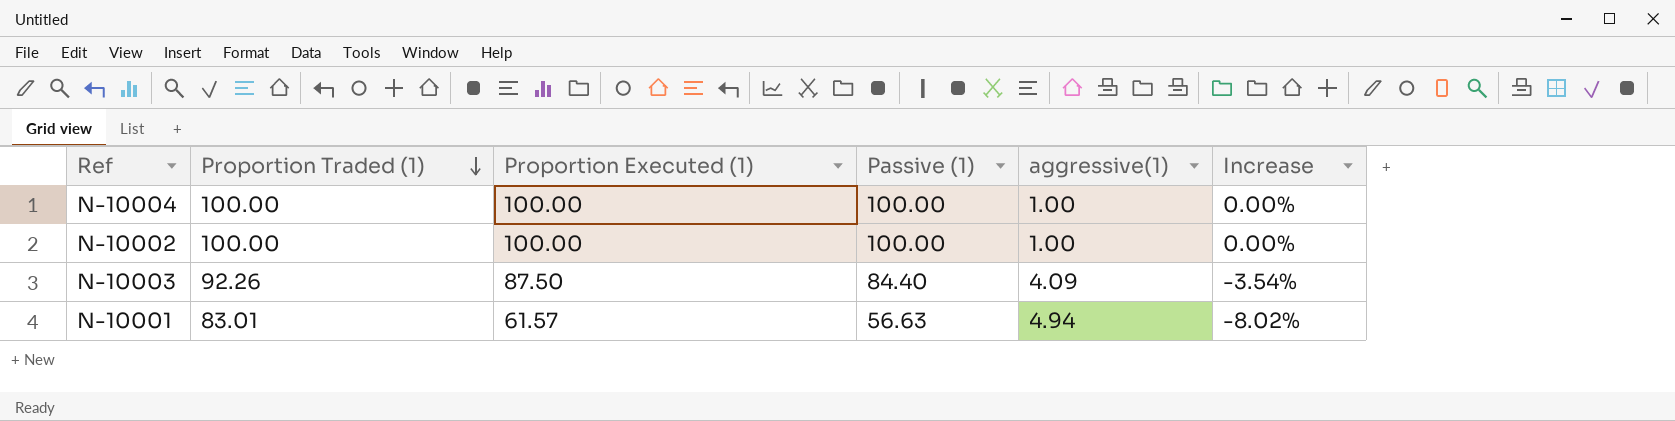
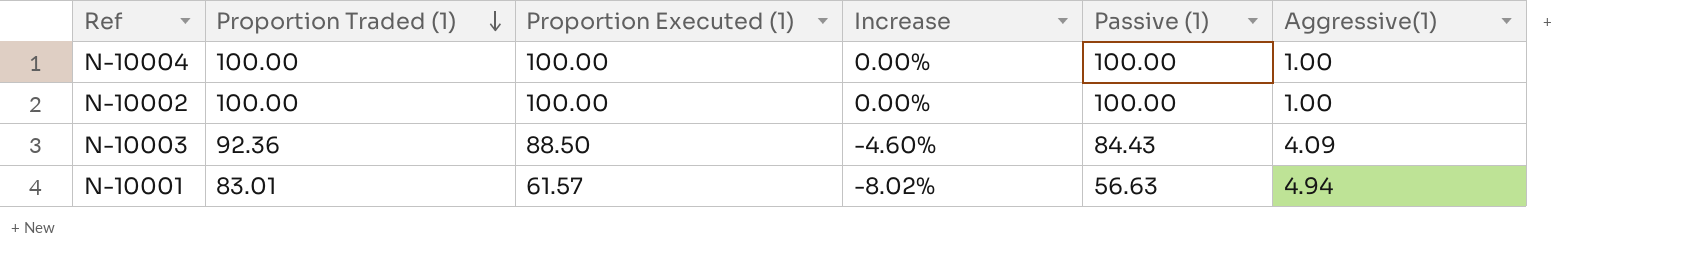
column Increase | position: 6 -> 4
column name: aggressive(1) -> Aggressive(1)
N-10003 | Proportion Traded (1): 92.26 -> 92.36
N-10003 | Proportion Executed (1): 87.50 -> 88.50
N-10003 | Increase: -3.54% -> -4.60%
N-10003 | Passive (1): 84.40 -> 84.43

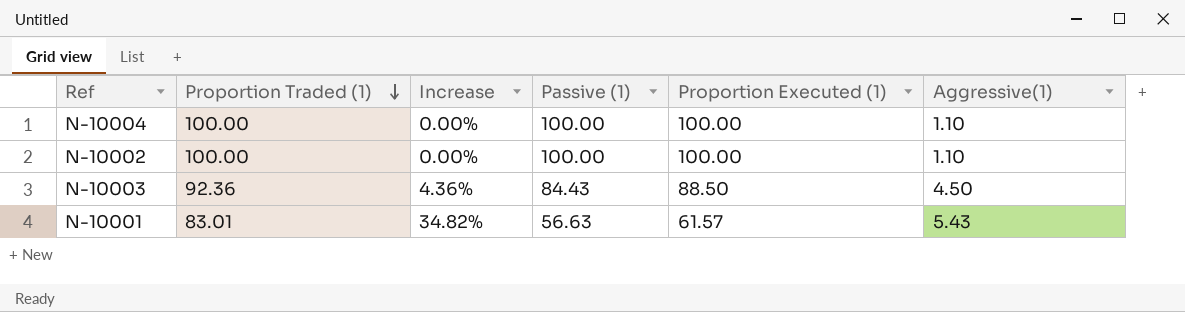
column Increase | formula: ([Passive (1)] - [Proportion Executed (1)]) / [Proportion Executed (1)] -> ([Proportion Traded (1)] - [Proportion Executed (1)]) / [Proportion Executed (1)]
column Proportion Executed (1) | position: 3 -> 5
N-10004 | Aggressive(1): 1.00 -> 1.10
N-10002 | Aggressive(1): 1.00 -> 1.10
N-10003 | Aggressive(1): 4.09 -> 4.50
N-10001 | Aggressive(1): 4.94 -> 5.43

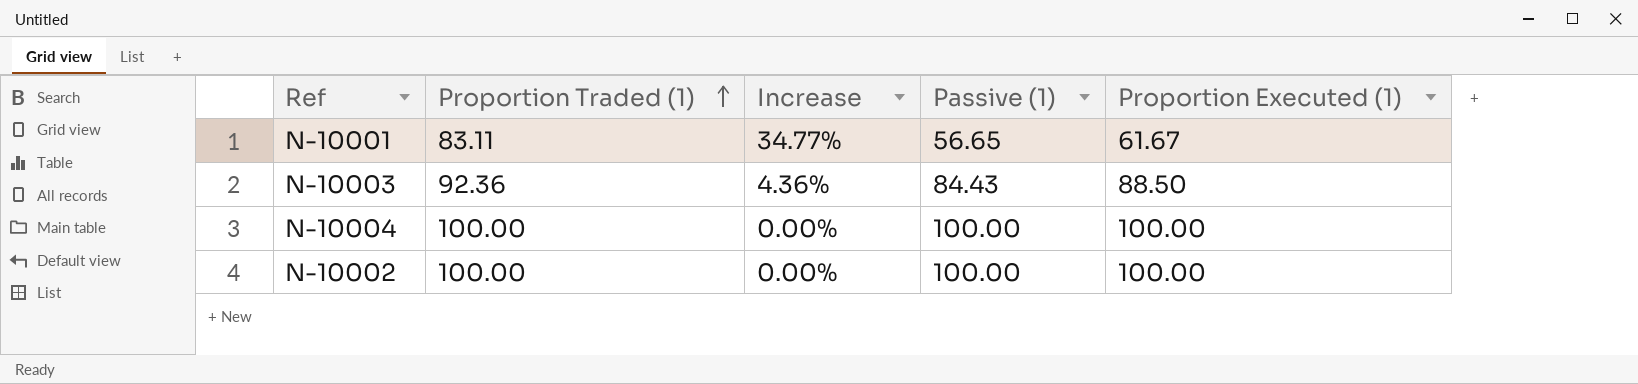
row order: Proportion Traded (1) descending -> Proportion Traded (1) ascending
column Aggressive(1) | position: 6 -> none
N-10001 | Proportion Traded (1): 83.01 -> 83.11
N-10001 | Increase: 34.82% -> 34.77%
N-10001 | Passive (1): 56.63 -> 56.65
N-10001 | Proportion Executed (1): 61.57 -> 61.67

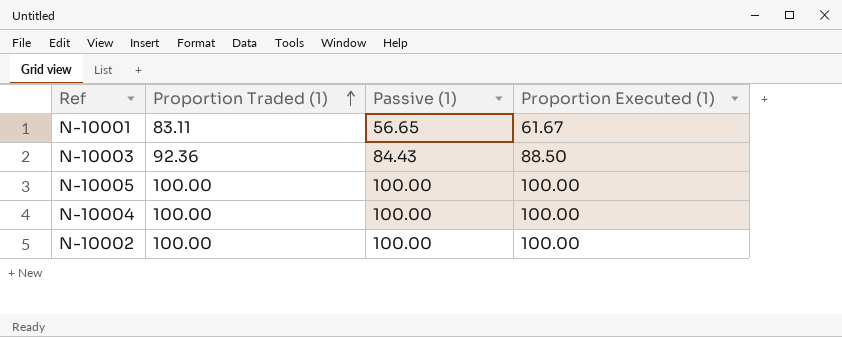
column Increase | formula: ([Proportion Traded (1)] - [Proportion Executed (1)]) / [Proportion Executed (1)] -> none
row N-10005: none -> 100.00 | 100.00 | 100.00

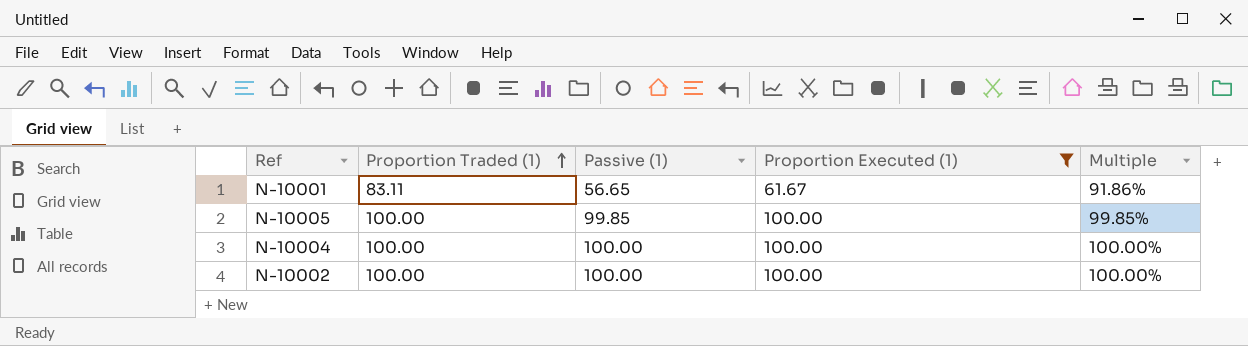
filter: none -> Proportion Executed (1) != 88.50
column Multiple | formula: none -> [Passive (1)] / [Proportion Executed (1)]
N-10005 | Passive (1): 100.00 -> 99.85

